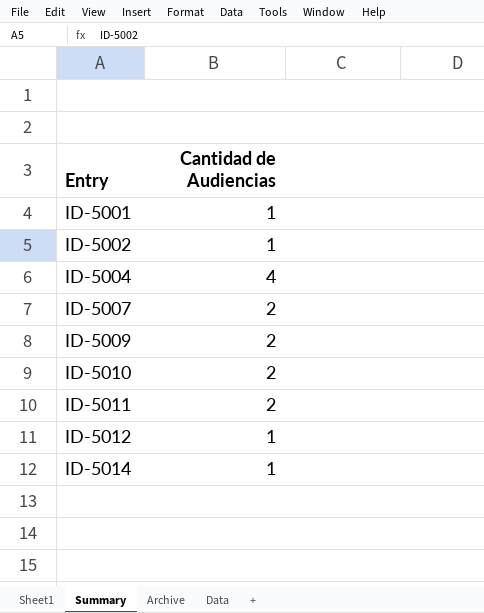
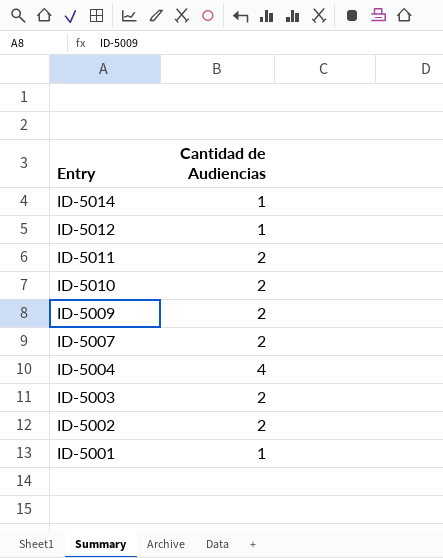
row order: Entry ascending -> Entry descending
row ID-5003: none -> 2
ID-5002 | Cantidad de Audiencias: 1 -> 2

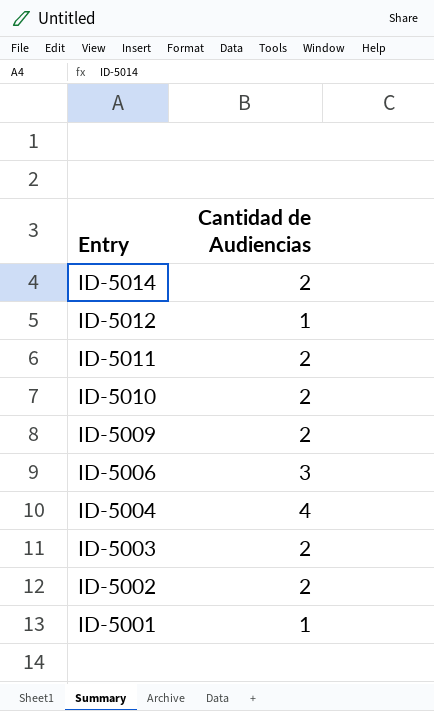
row ID-5007: 2 -> none
ID-5014 | Cantidad de Audiencias: 1 -> 2
row ID-5006: none -> 3

